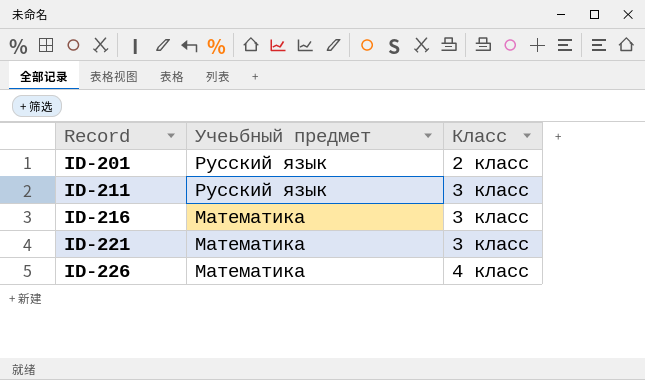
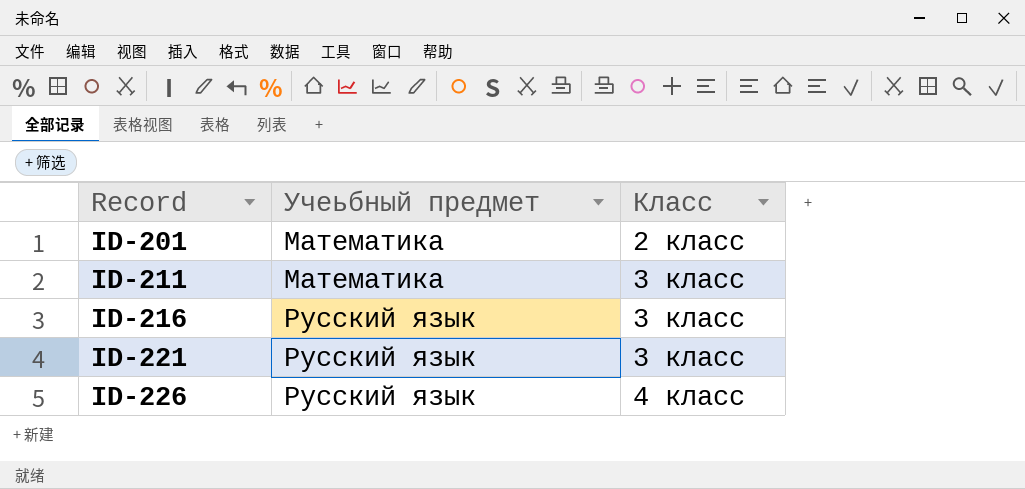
ID-201 | Учеьбный предмет: Русский язык -> Математика
ID-211 | Учеьбный предмет: Русский язык -> Математика
ID-216 | Учеьбный предмет: Математика -> Русский язык
ID-221 | Учеьбный предмет: Математика -> Русский язык
ID-226 | Учеьбный предмет: Математика -> Русский язык

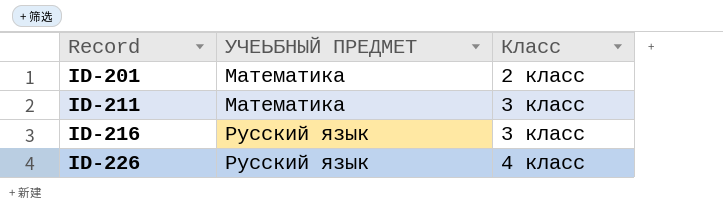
column name: Учеьбный предмет -> УЧЕЬБНЫЙ ПРЕДМЕТ
row ID-221: Русский язык | 3 класс -> none

